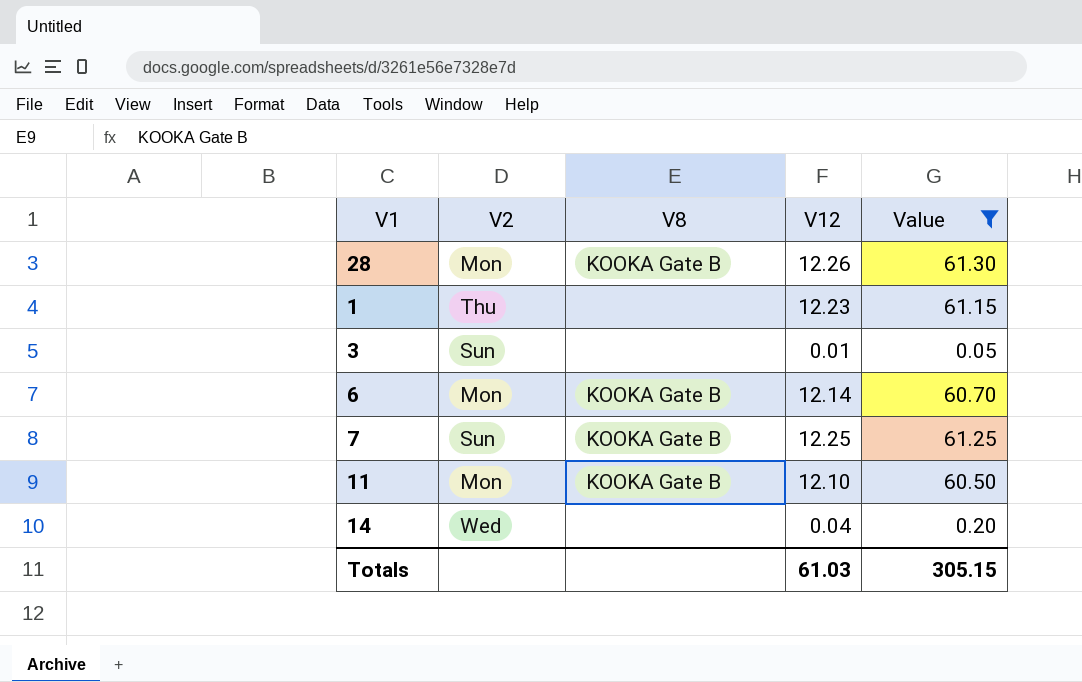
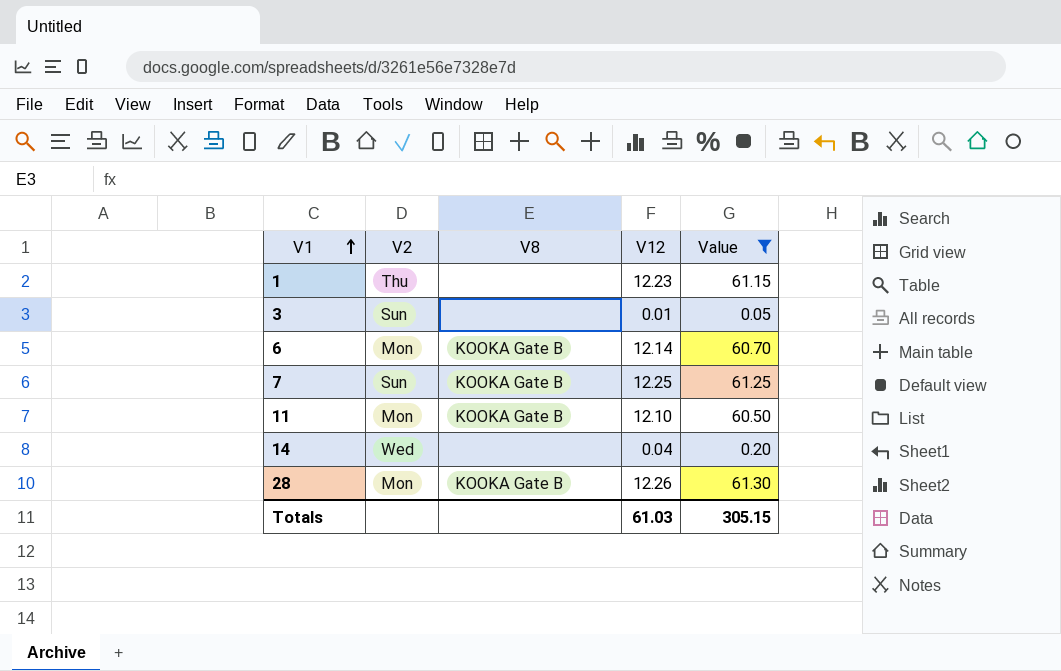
row order: none -> V1 ascending

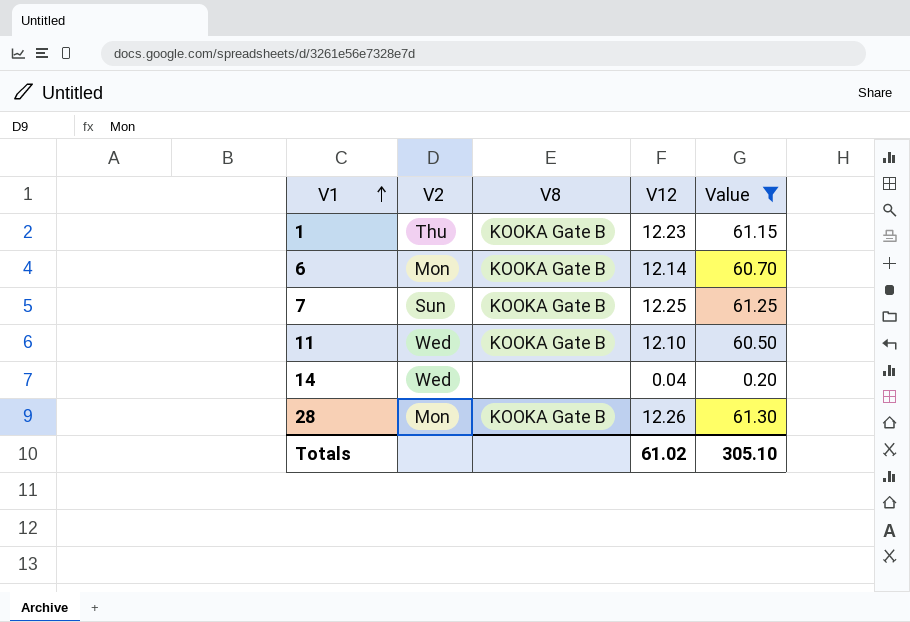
row 3: Sun | none | 0.01 | 0.05 -> none
1 | V8: none -> KOOKA Gate B
11 | V2: Mon -> Wed
Totals | V12: 61.03 -> 61.02
Totals | Value: 305.15 -> 305.10

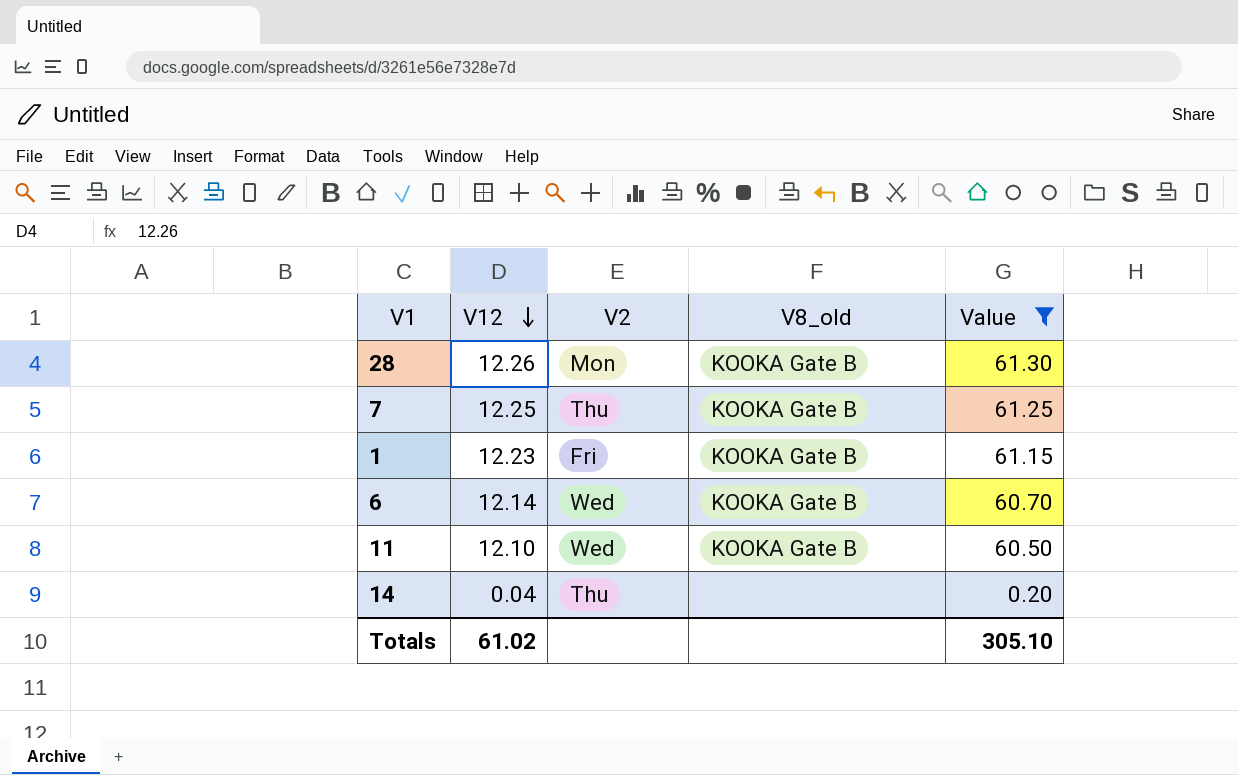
row order: V1 ascending -> V12 descending
column V12 | position: 4 -> 2
column name: V8 -> V8_old
7 | V2: Sun -> Thu
1 | V2: Thu -> Fri
6 | V2: Mon -> Wed
14 | V2: Wed -> Thu

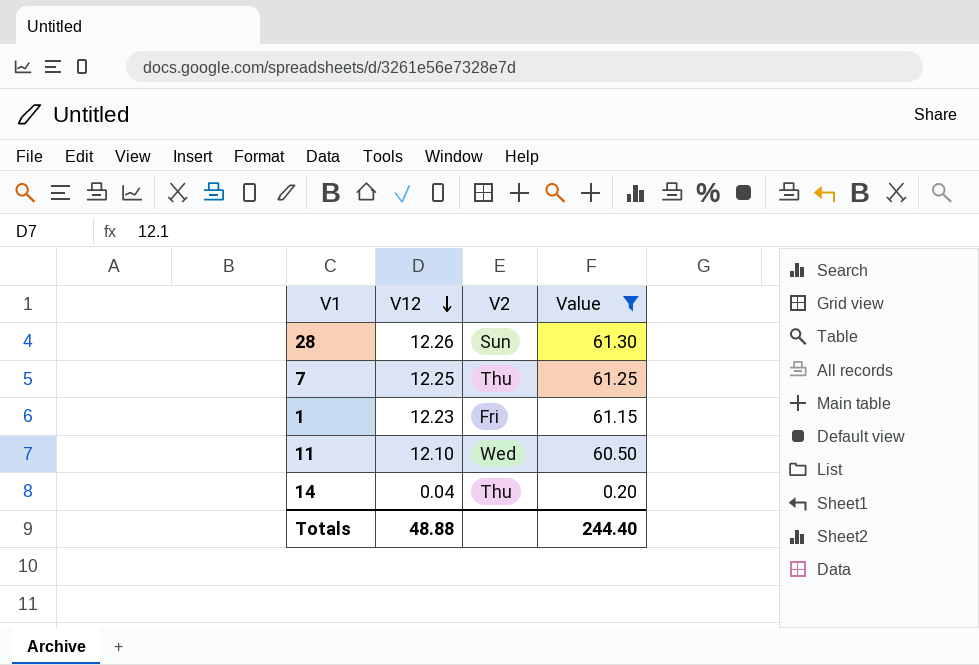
column V8_old | position: 4 -> none
row 6: 12.14 | Wed | KOOKA Gate B | 60.70 -> none
28 | V2: Mon -> Sun
Totals | V12: 61.02 -> 48.88
Totals | Value: 305.10 -> 244.40

